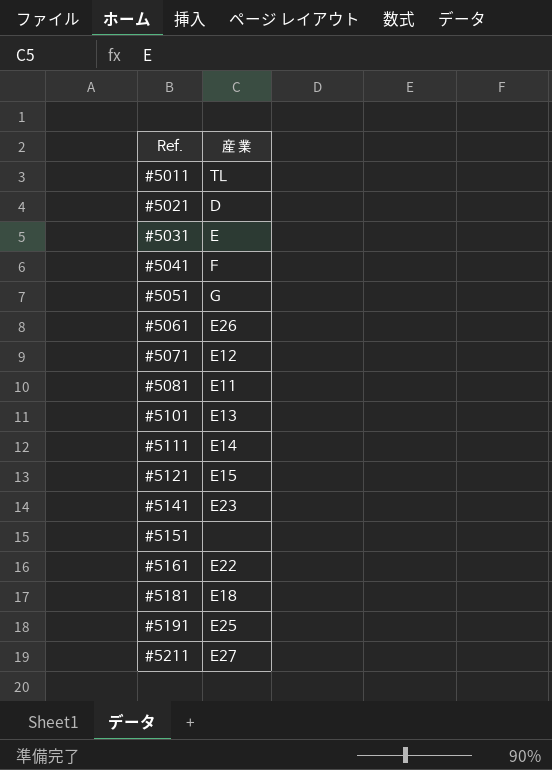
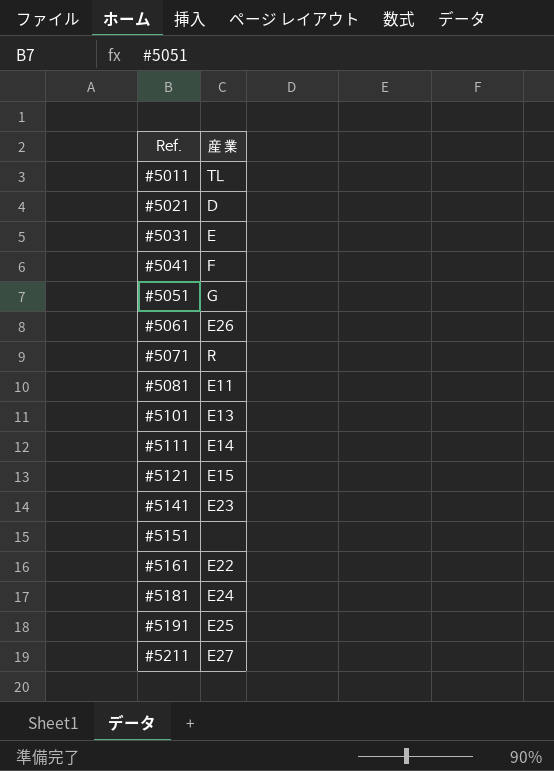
#5071 | 産 業: E12 -> R
#5181 | 産 業: E18 -> E24

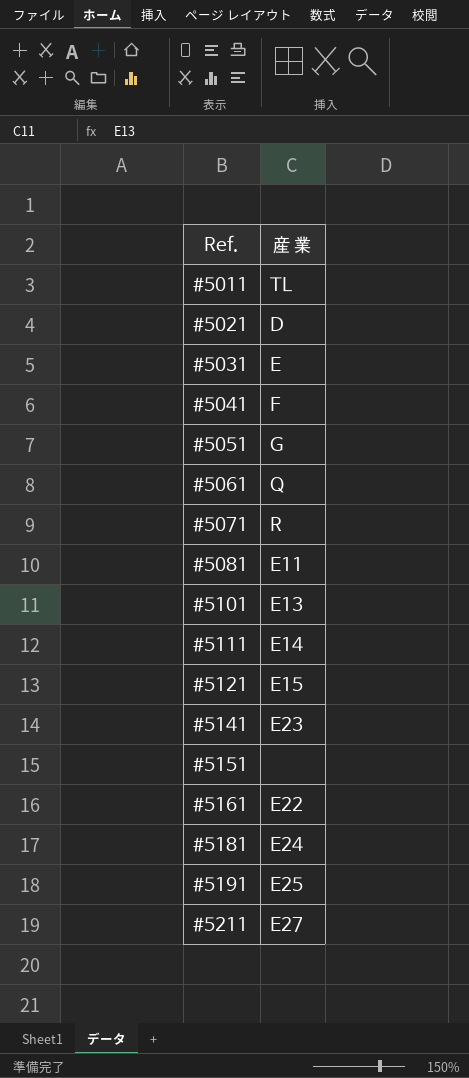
#5061 | 産 業: E26 -> Q

